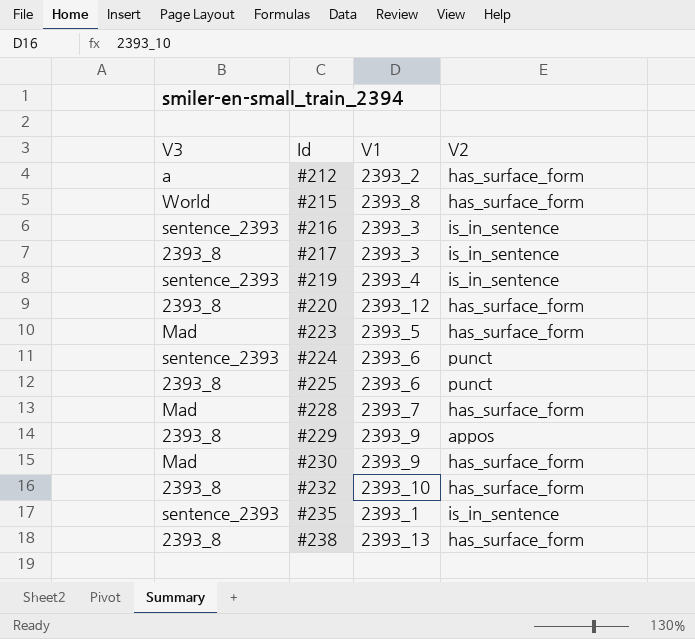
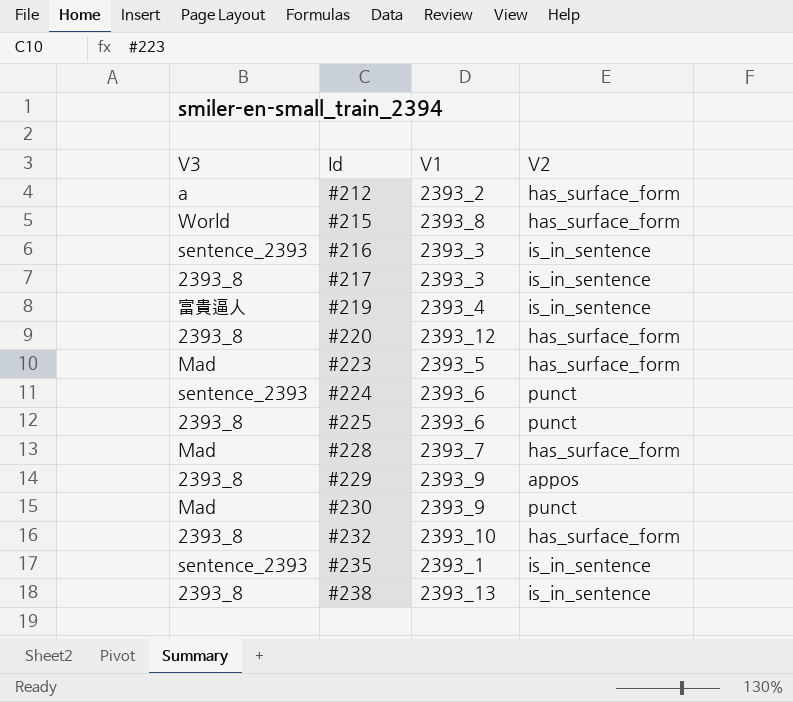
#219 | V3: sentence_2393 -> 富貴逼人
#230 | V2: has_surface_form -> punct
#238 | V2: has_surface_form -> is_in_sentence

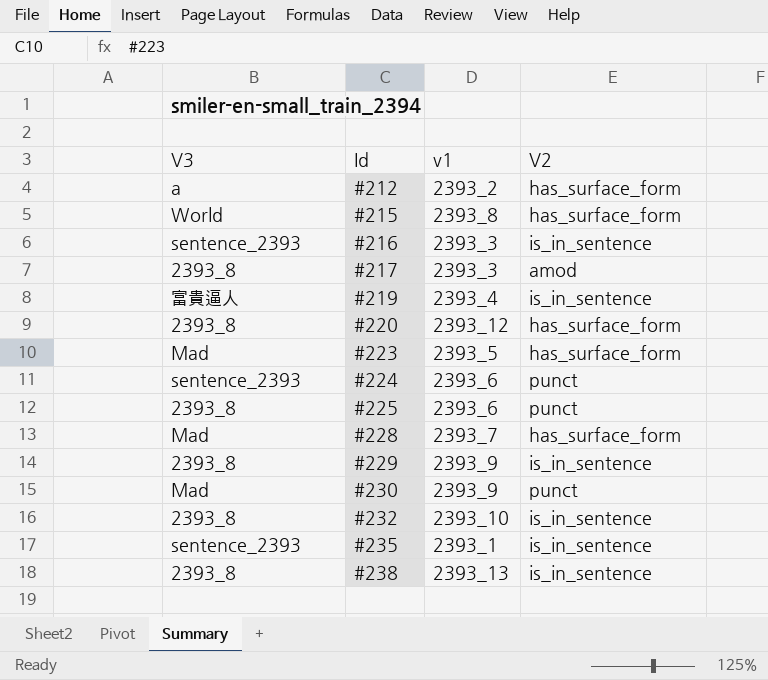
column name: V1 -> v1
#217 | V2: is_in_sentence -> amod
#229 | V2: appos -> is_in_sentence
#232 | V2: has_surface_form -> is_in_sentence

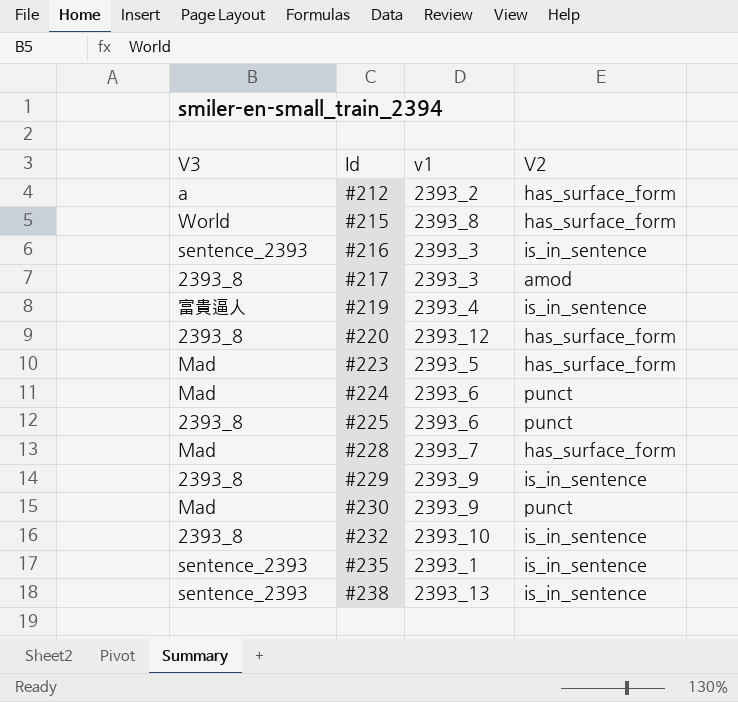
#224 | V3: sentence_2393 -> Mad
#238 | V3: 2393_8 -> sentence_2393

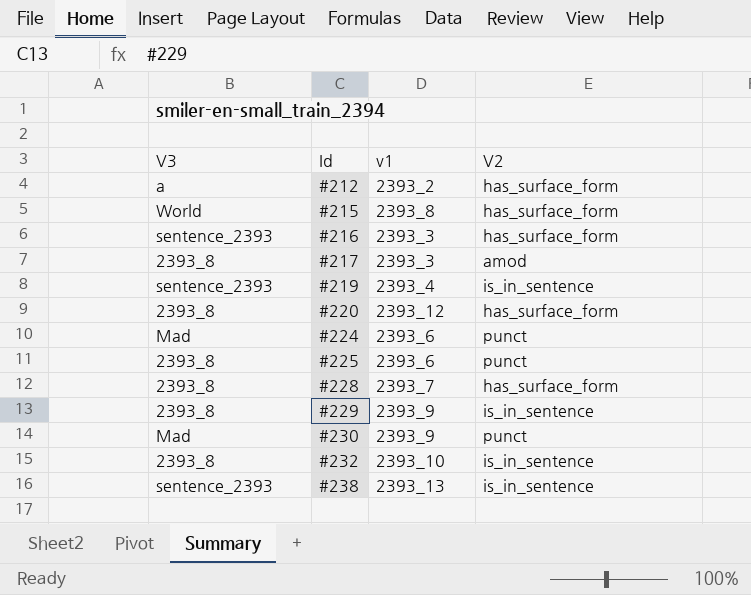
row #223: Mad | 2393_5 | has_surface_form -> none
row #235: sentence_2393 | 2393_1 | is_in_sentence -> none
#216 | V2: is_in_sentence -> has_surface_form
#219 | V3: 富貴逼人 -> sentence_2393
#228 | V3: Mad -> 2393_8

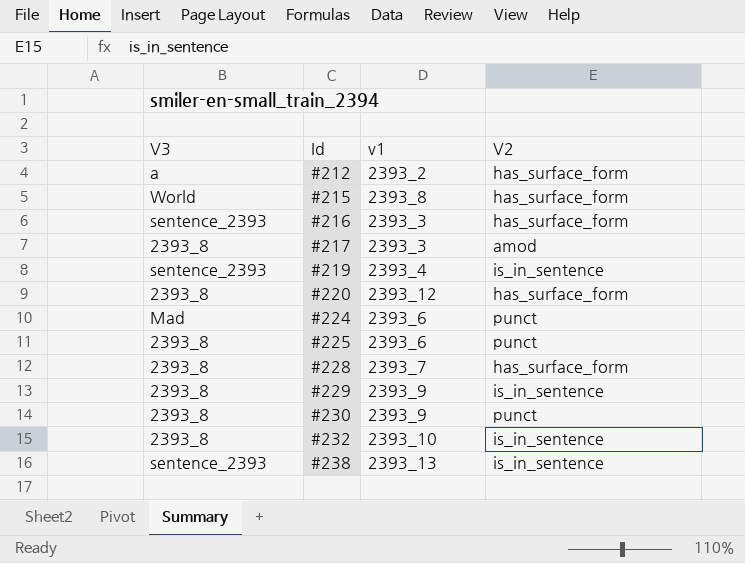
#230 | V3: Mad -> 2393_8

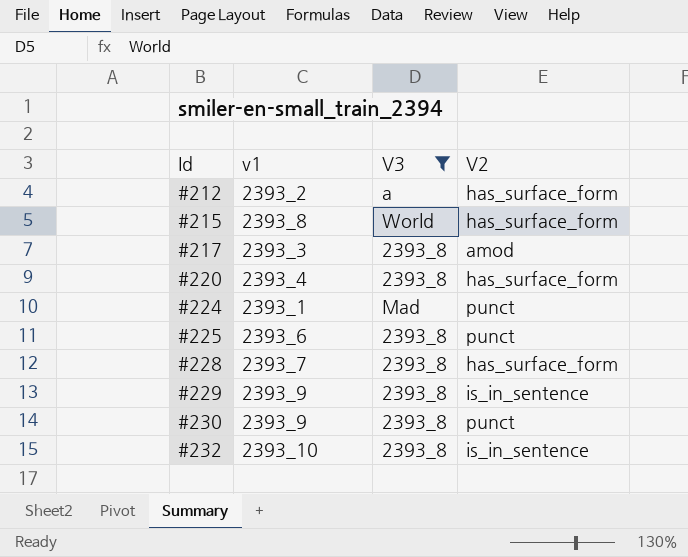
filter: none -> V3 != sentence_2393
column V3 | position: 1 -> 3
#220 | v1: 2393_12 -> 2393_4
#224 | v1: 2393_6 -> 2393_1

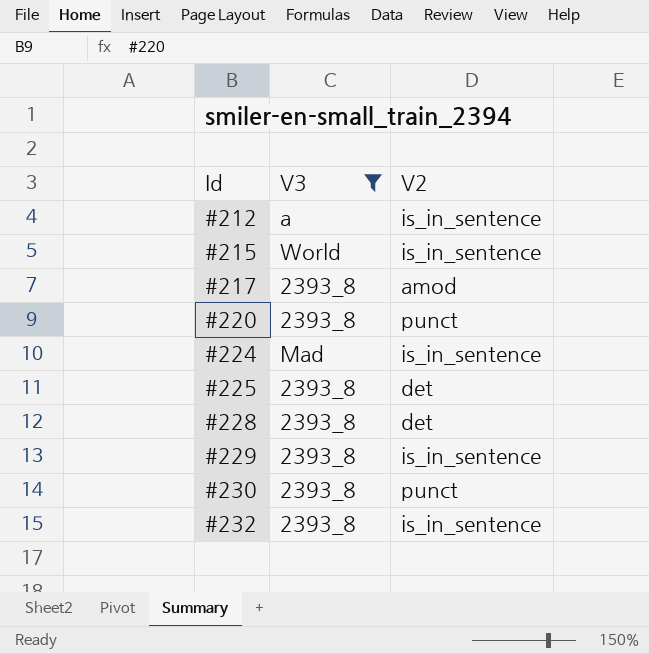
column v1 | position: 2 -> none
#212 | V2: has_surface_form -> is_in_sentence
#215 | V2: has_surface_form -> is_in_sentence
#220 | V2: has_surface_form -> punct
#224 | V2: punct -> is_in_sentence
#225 | V2: punct -> det
#228 | V2: has_surface_form -> det

